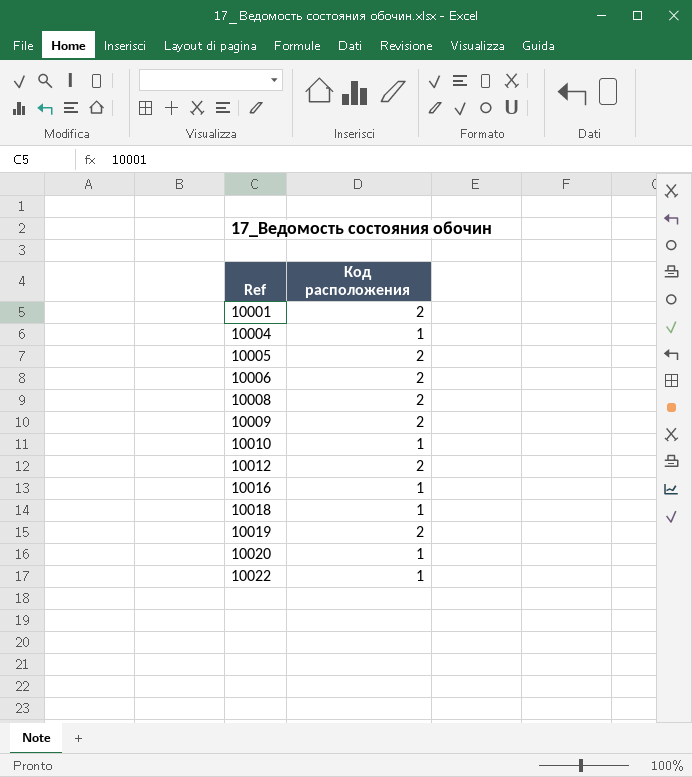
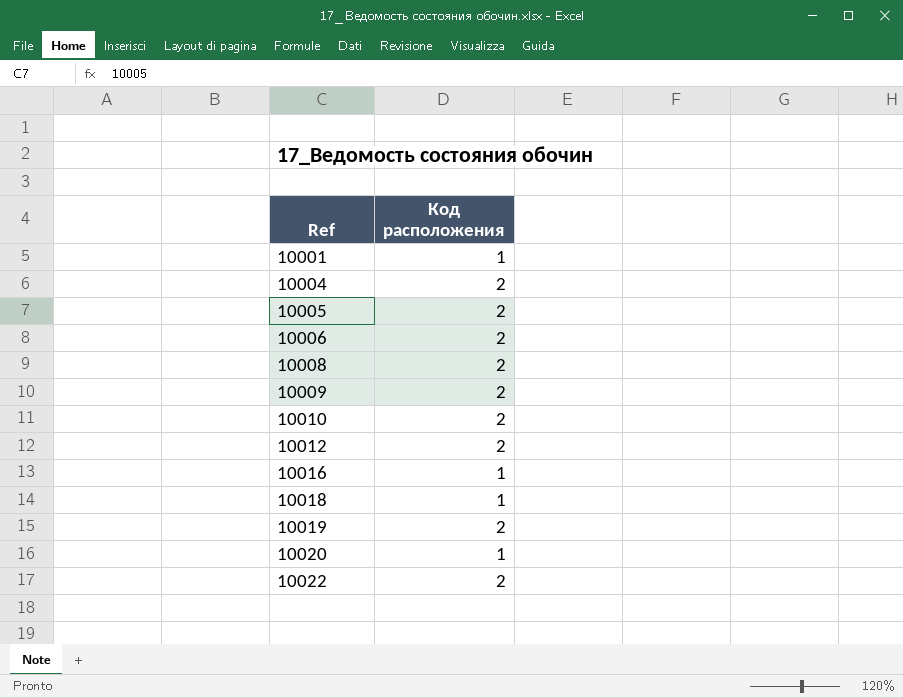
10001 | Код расположения: 2 -> 1
10004 | Код расположения: 1 -> 2
10010 | Код расположения: 1 -> 2
10022 | Код расположения: 1 -> 2

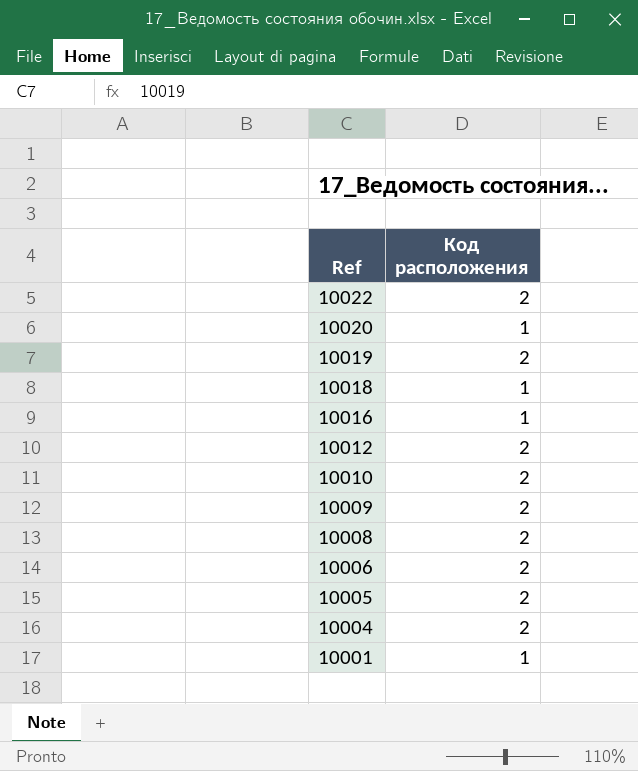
row order: Ref ascending -> Ref descending

